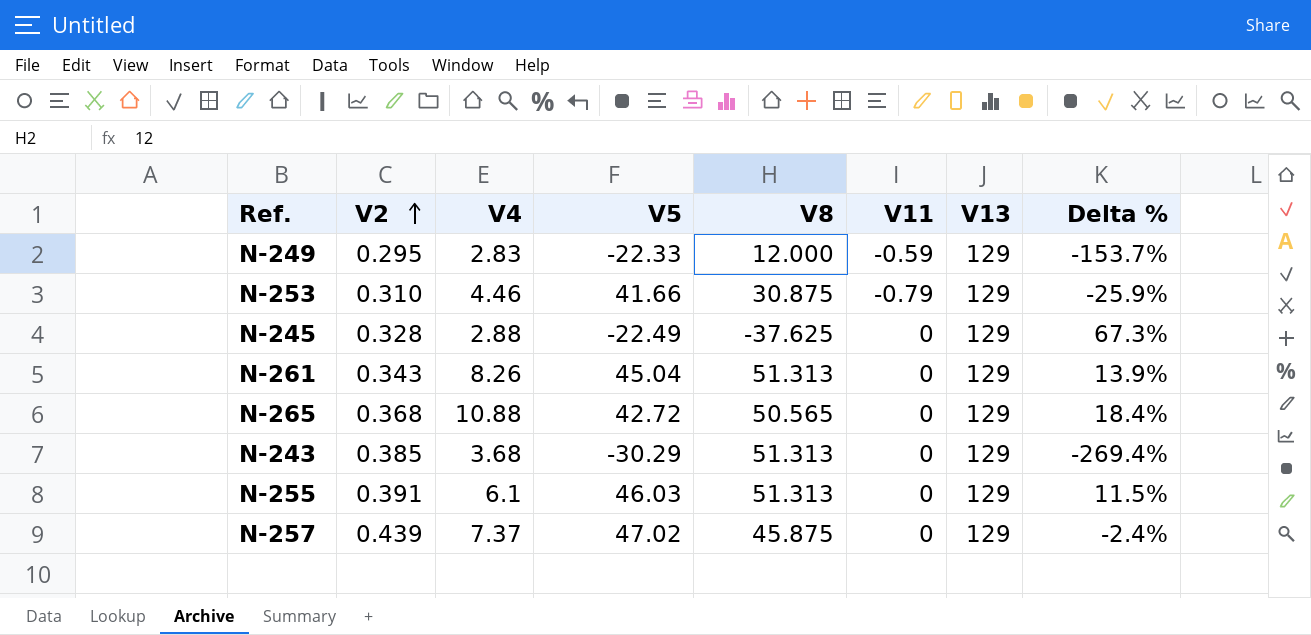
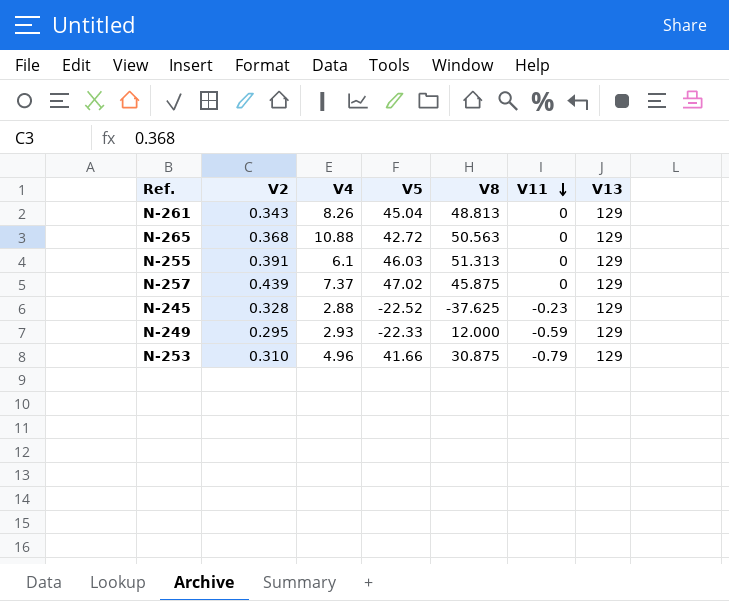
row order: V2 ascending -> V11 descending
column Delta % | formula: ([V8] - [V5]) / [V5] -> none
row N-243: 0.385 | 3.68 | -30.29 | 51.313 | 0 | 129 | -269.4% -> none
N-261 | V8: 51.313 -> 48.813
N-265 | V8: 50.565 -> 50.563
N-245 | V5: -22.49 -> -22.52
N-245 | V11: 0 -> -0.23
N-249 | V4: 2.83 -> 2.93
N-253 | V4: 4.46 -> 4.96

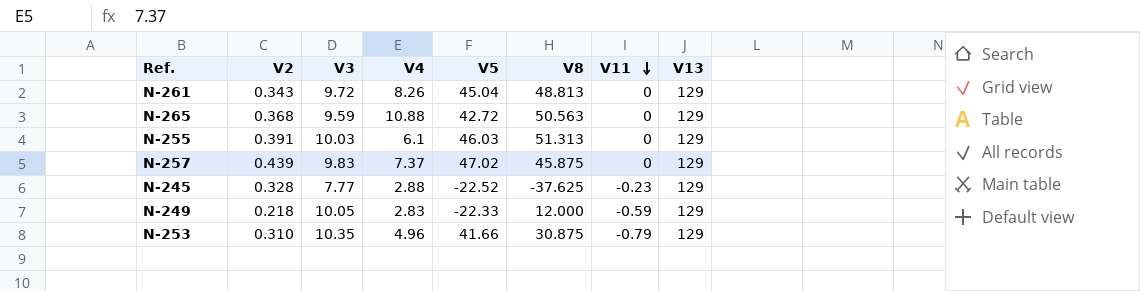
column V3 | position: none -> 3
N-249 | V2: 0.295 -> 0.218
N-249 | V4: 2.93 -> 2.83

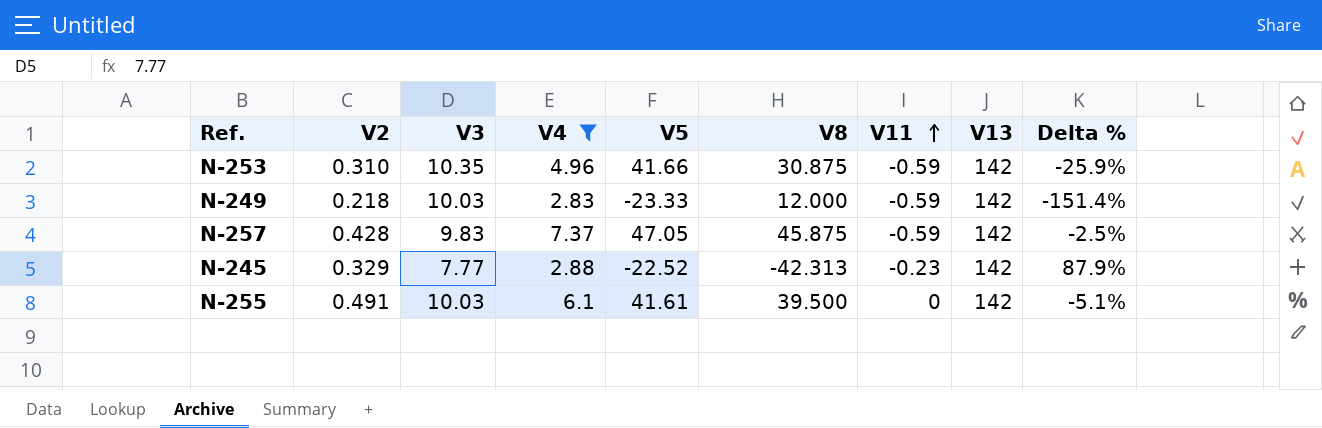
filter: none -> V4 <= 7.37
row order: V11 descending -> V11 ascending
column Delta % | formula: none -> ([V8] - [V5]) / [V5]
N-253 | V11: -0.79 -> -0.59
N-253 | V13: 129 -> 142
N-249 | V3: 10.05 -> 10.03
N-249 | V5: -22.33 -> -23.33
N-249 | V13: 129 -> 142
N-257 | V2: 0.439 -> 0.428
N-257 | V5: 47.02 -> 47.05
N-257 | V11: 0 -> -0.59
N-257 | V13: 129 -> 142
N-245 | V2: 0.328 -> 0.329
N-245 | V8: -37.625 -> -42.313
N-245 | V13: 129 -> 142
N-255 | V2: 0.391 -> 0.491
N-255 | V5: 46.03 -> 41.61
N-255 | V8: 51.313 -> 39.500
N-255 | V13: 129 -> 142

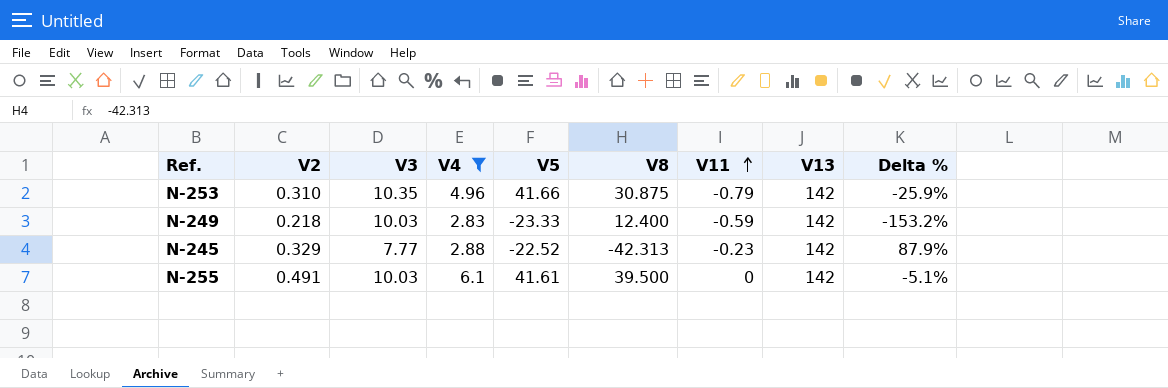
row N-257: 0.428 | 9.83 | 7.37 | 47.05 | 45.875 | -0.59 | 142 | -2.5% -> none
N-253 | V11: -0.59 -> -0.79
N-249 | V8: 12.000 -> 12.400
N-249 | Delta %: -151.4% -> -153.2%

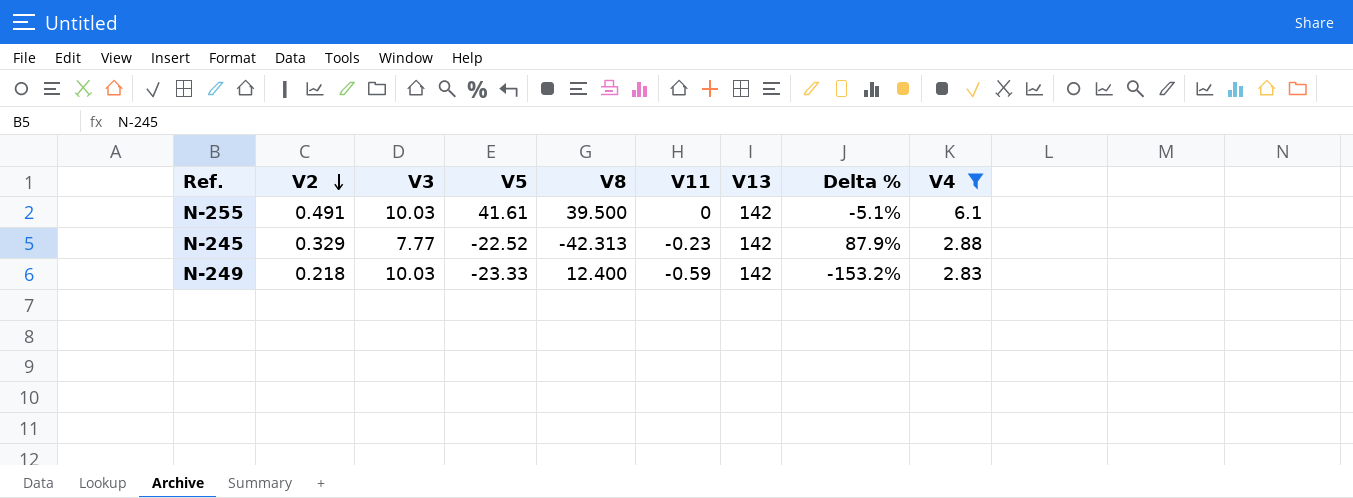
row order: V11 ascending -> V2 descending
column V4 | position: 4 -> 9
row N-253: 0.310 | 10.35 | 4.96 | 41.66 | 30.875 | -0.79 | 142 | -25.9% -> none

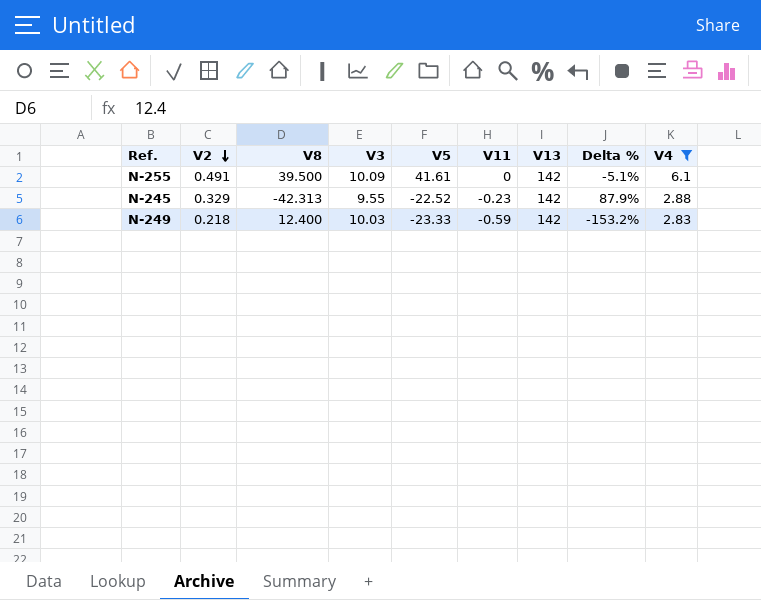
column V8 | position: 5 -> 3
N-255 | V3: 10.03 -> 10.09
N-245 | V3: 7.77 -> 9.55

